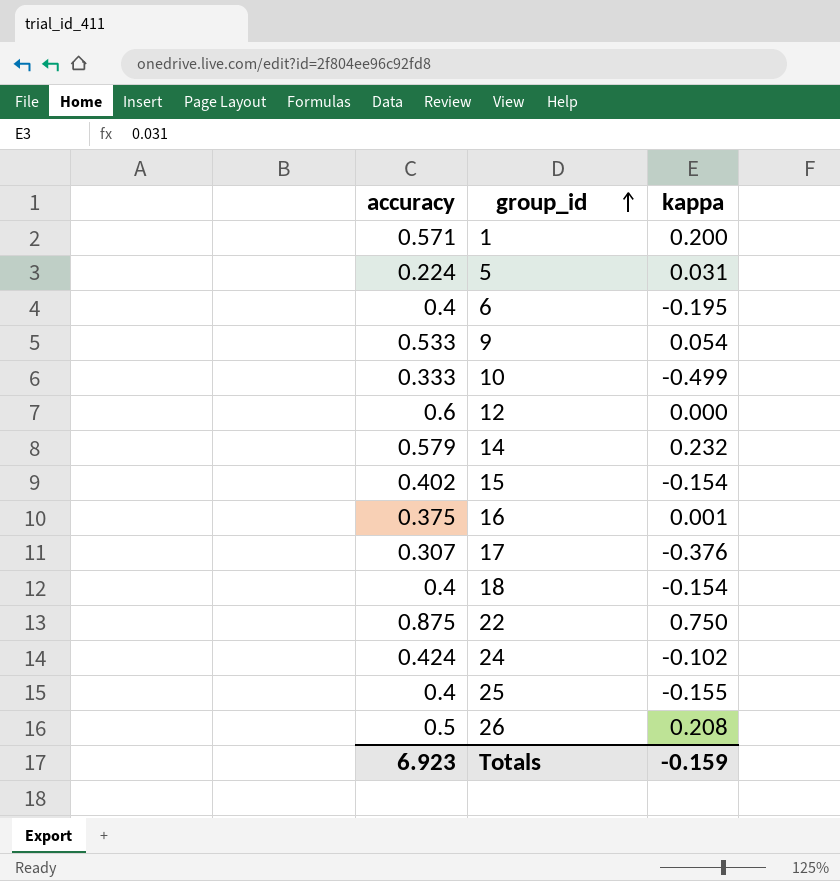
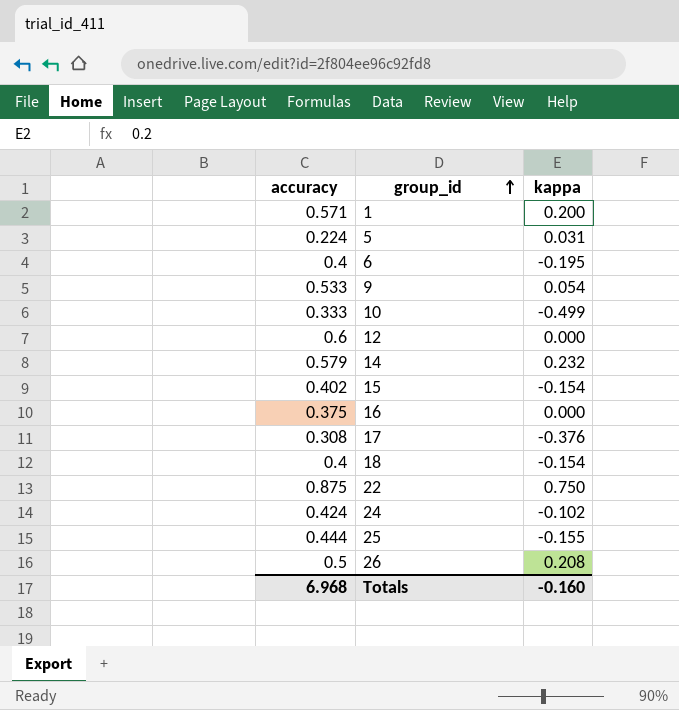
16 | kappa: 0.001 -> 0.000
17 | accuracy: 0.307 -> 0.308
25 | accuracy: 0.4 -> 0.444
Totals | accuracy: 6.923 -> 6.968
Totals | kappa: -0.159 -> -0.160

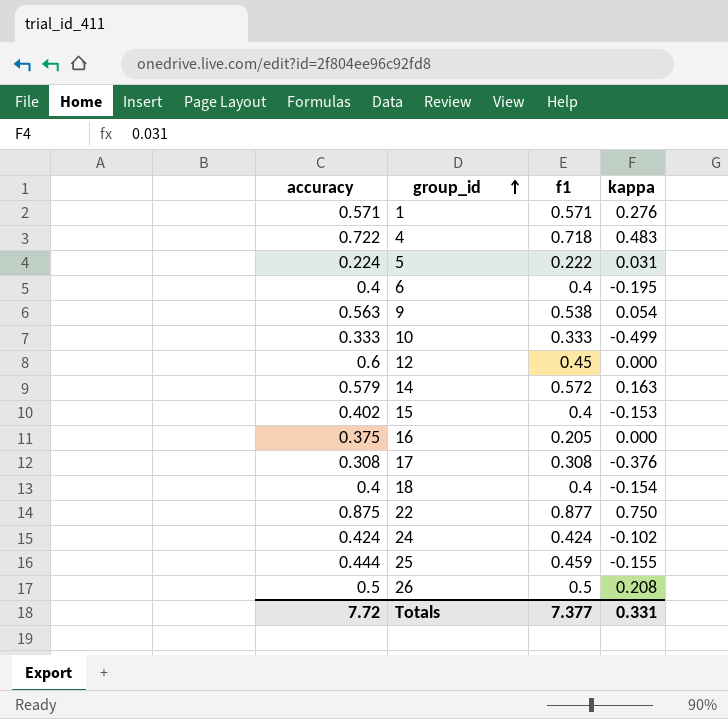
column f1 | position: none -> 3
1 | kappa: 0.200 -> 0.276
row 4: none -> 0.722 | 0.718 | 0.483
9 | accuracy: 0.533 -> 0.563
14 | kappa: 0.232 -> 0.163
15 | kappa: -0.154 -> -0.153
Totals | accuracy: 6.968 -> 7.72
Totals | kappa: -0.160 -> 0.331

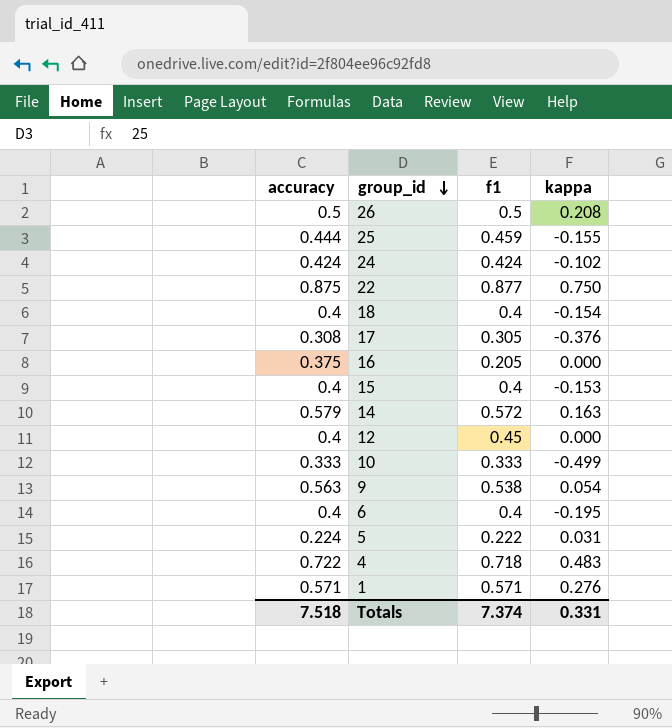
row order: group_id ascending -> group_id descending
17 | f1: 0.308 -> 0.305
15 | accuracy: 0.402 -> 0.4
12 | accuracy: 0.6 -> 0.4
Totals | accuracy: 7.72 -> 7.518
Totals | f1: 7.377 -> 7.374

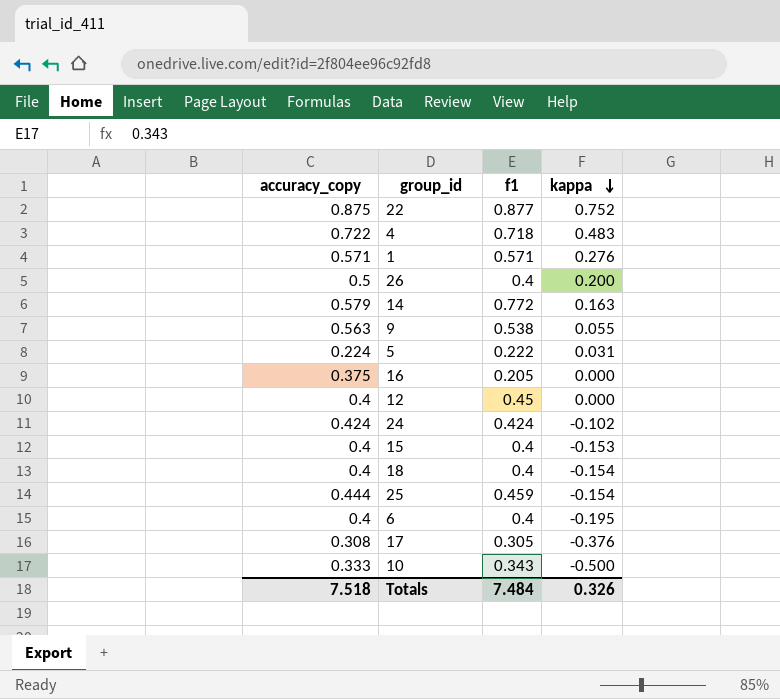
row order: group_id descending -> kappa descending
column name: accuracy -> accuracy_copy
22 | kappa: 0.750 -> 0.752
26 | f1: 0.5 -> 0.4
26 | kappa: 0.208 -> 0.200
14 | f1: 0.572 -> 0.772
9 | kappa: 0.054 -> 0.055
25 | kappa: -0.155 -> -0.154
10 | f1: 0.333 -> 0.343
10 | kappa: -0.499 -> -0.500
Totals | f1: 7.374 -> 7.484
Totals | kappa: 0.331 -> 0.326

